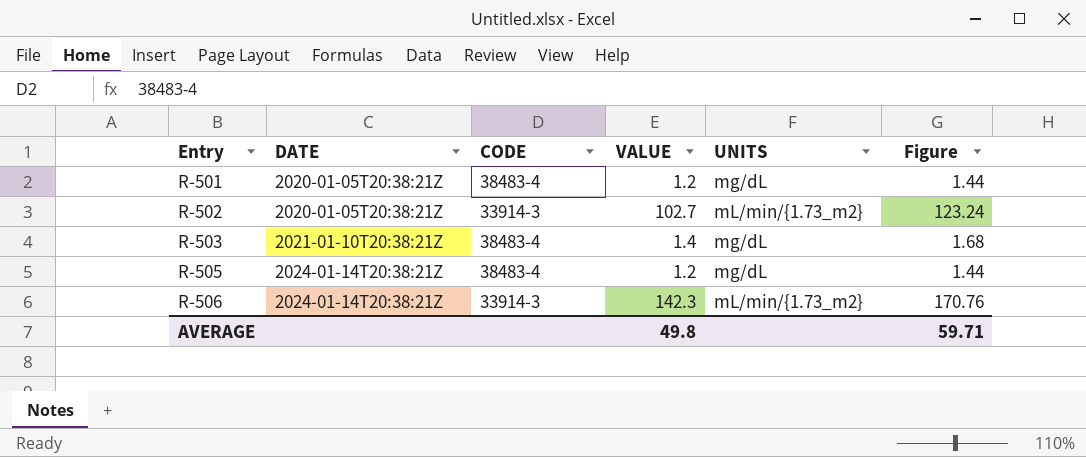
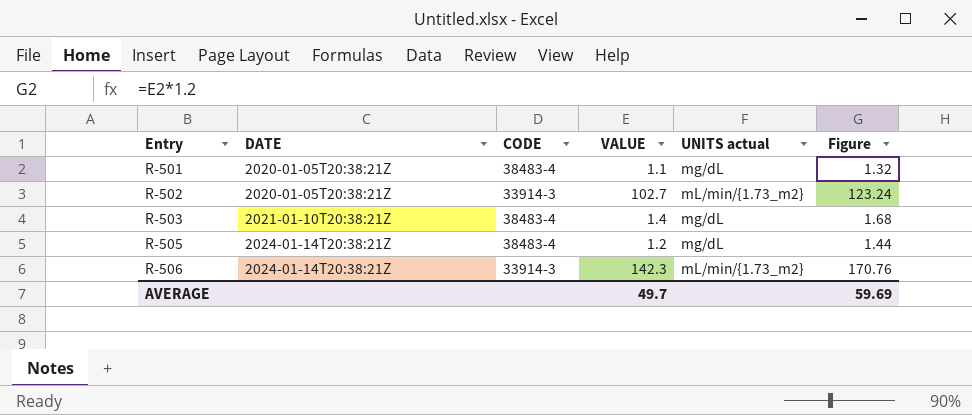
column name: UNITS -> UNITS actual
R-501 | VALUE: 1.2 -> 1.1
R-501 | Figure: 1.44 -> 1.32
AVERAGE | VALUE: 49.8 -> 49.7
AVERAGE | Figure: 59.71 -> 59.69

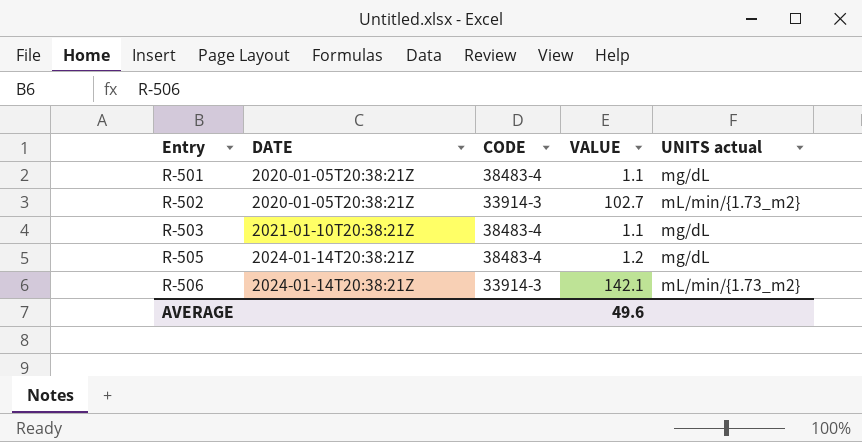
column Figure | formula: [VALUE] * 1.2 -> none
R-503 | VALUE: 1.4 -> 1.1
R-506 | VALUE: 142.3 -> 142.1
AVERAGE | VALUE: 49.7 -> 49.6

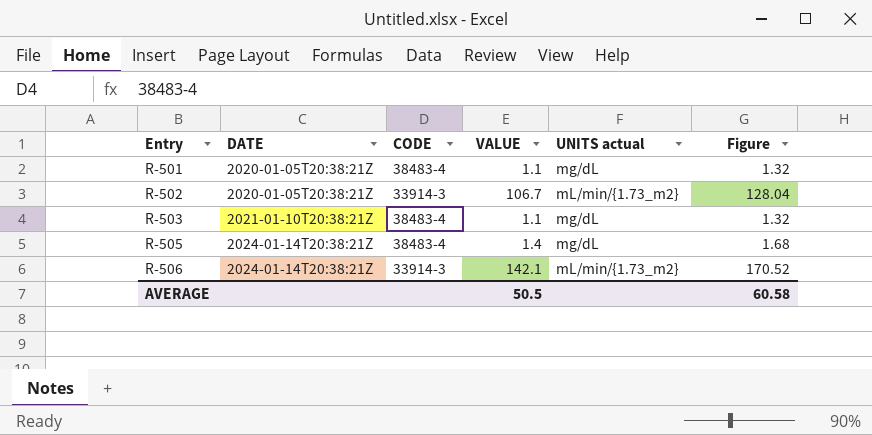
column Figure | formula: none -> [VALUE] * 1.2
R-502 | VALUE: 102.7 -> 106.7
R-505 | VALUE: 1.2 -> 1.4
AVERAGE | VALUE: 49.6 -> 50.5

